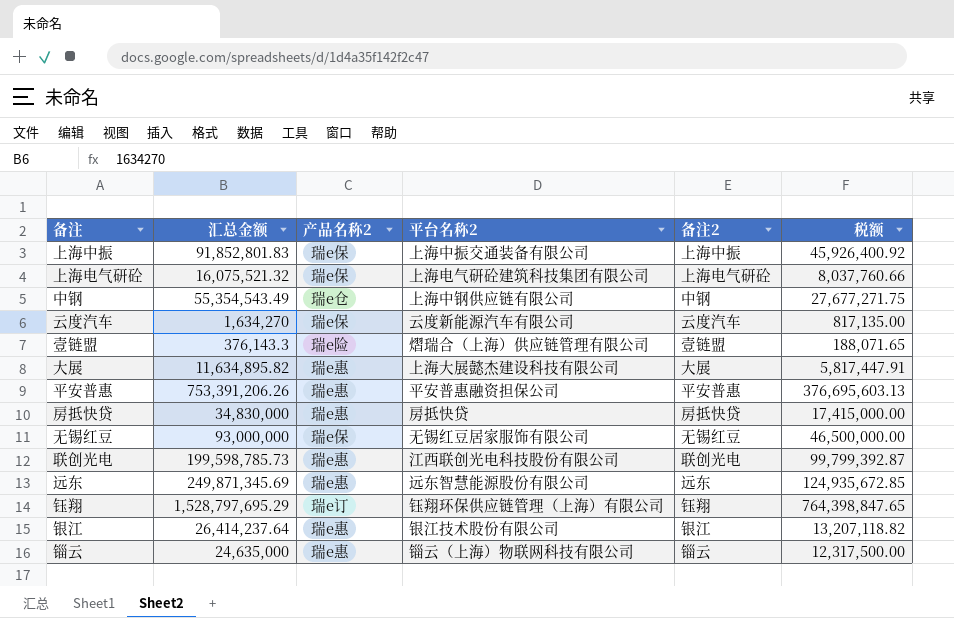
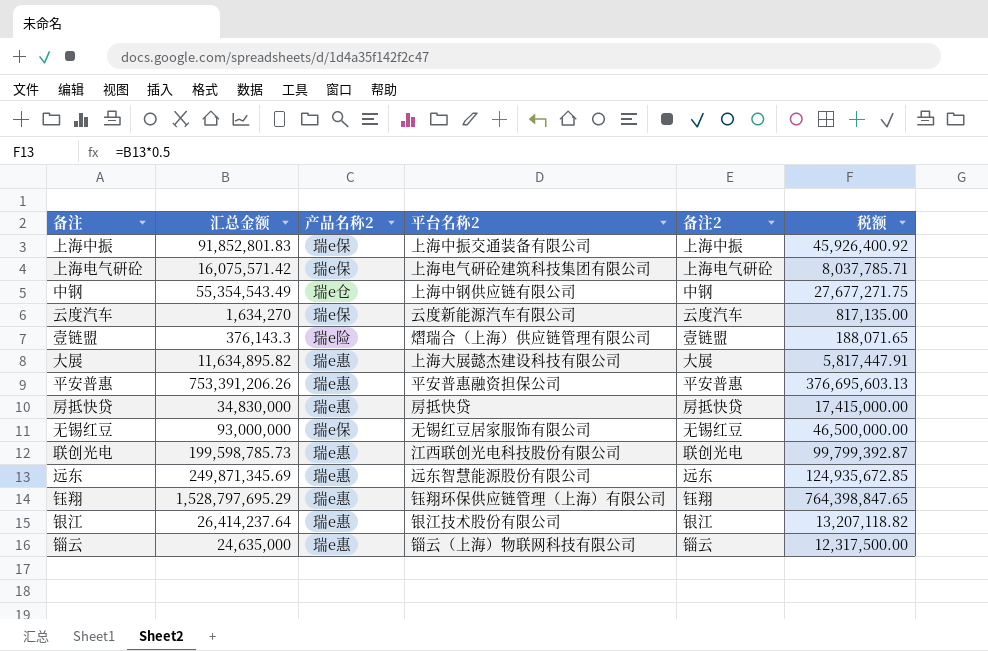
上海电气研砼 | 汇总金额: 16,075,521.32 -> 16,075,571.42
上海电气研砼 | 税额: 8,037,760.66 -> 8,037,785.71
钰翔 | 产品名称2: 瑞e订 -> 瑞e惠

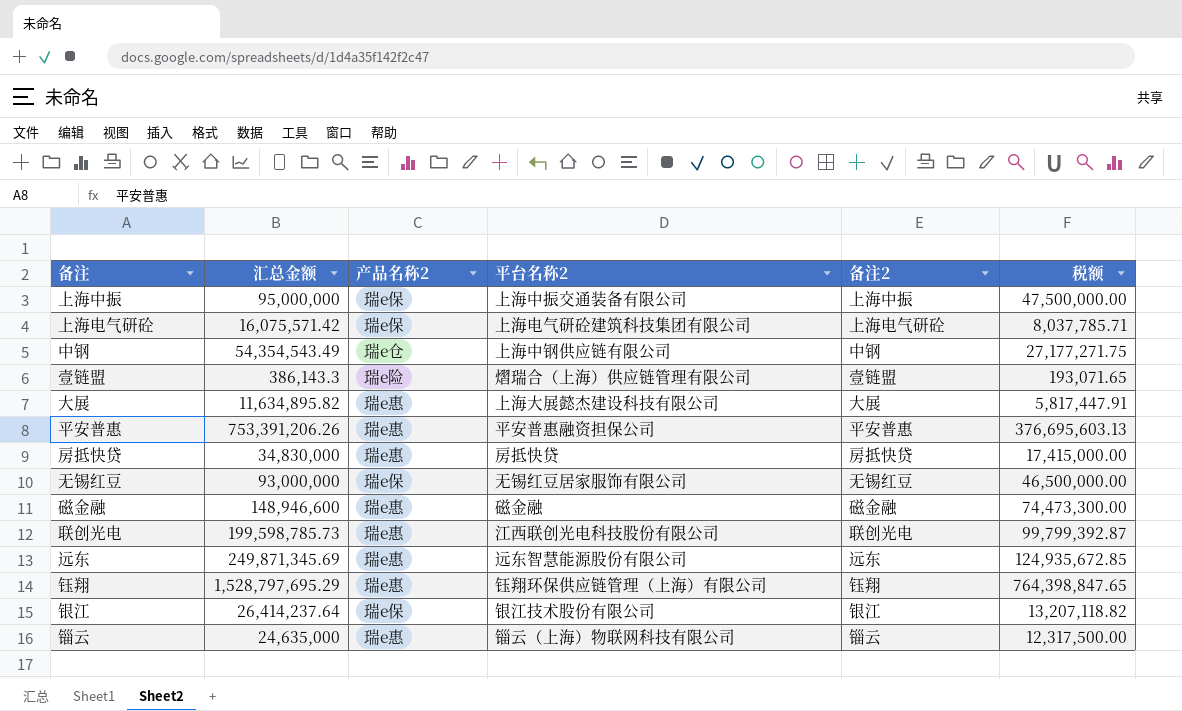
row 云度汽车: 1,634,270 | 瑞e保 | 云度新能源汽车有限公司 | 云度汽车 | 817,135.00 -> none
上海中振 | 汇总金额: 91,852,801.83 -> 95,000,000
上海中振 | 税额: 45,926,400.92 -> 47,500,000.00
中钢 | 汇总金额: 55,354,543.49 -> 54,354,543.49
中钢 | 税额: 27,677,271.75 -> 27,177,271.75
壹链盟 | 汇总金额: 376,143.3 -> 386,143.3
壹链盟 | 税额: 188,071.65 -> 193,071.65
row 磁金融: none -> 148,946,600 | 瑞e惠 | 磁金融 | 磁金融 | 74,473,300.00
银江 | 产品名称2: 瑞e惠 -> 瑞e保

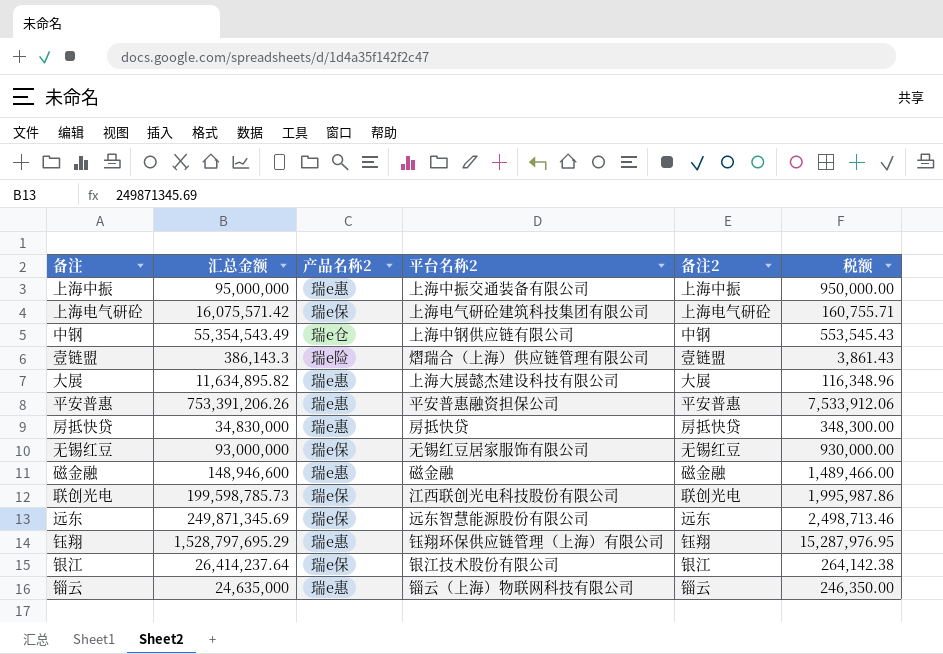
column 税额 | formula: [汇总金额] * 0.5 -> [汇总金额] * 0.01
上海中振 | 产品名称2: 瑞e保 -> 瑞e惠
中钢 | 汇总金额: 54,354,543.49 -> 55,354,543.49
联创光电 | 产品名称2: 瑞e惠 -> 瑞e保
远东 | 产品名称2: 瑞e惠 -> 瑞e保

